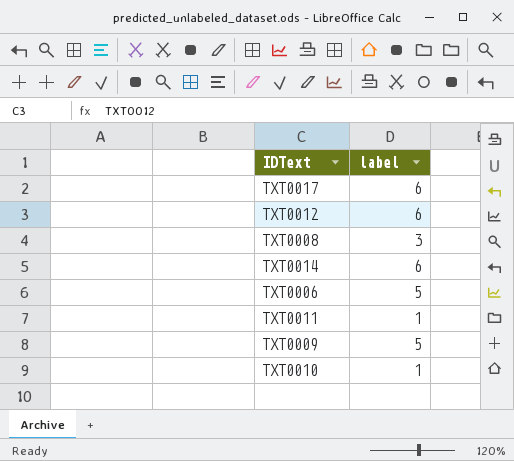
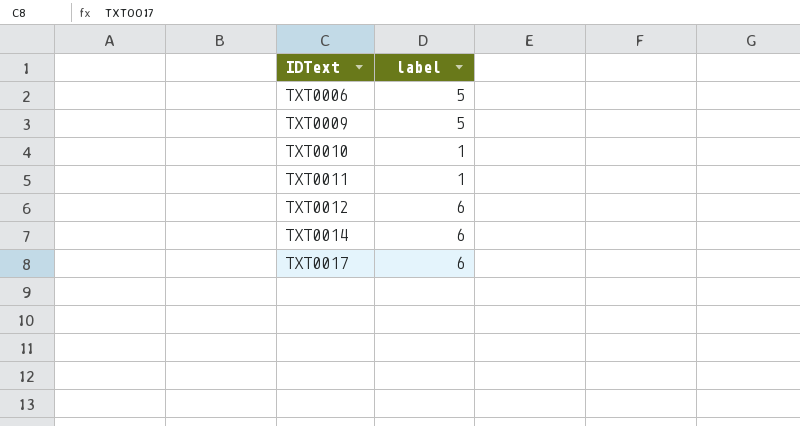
row order: none -> IDText ascending
row TXT0008: 3 -> none

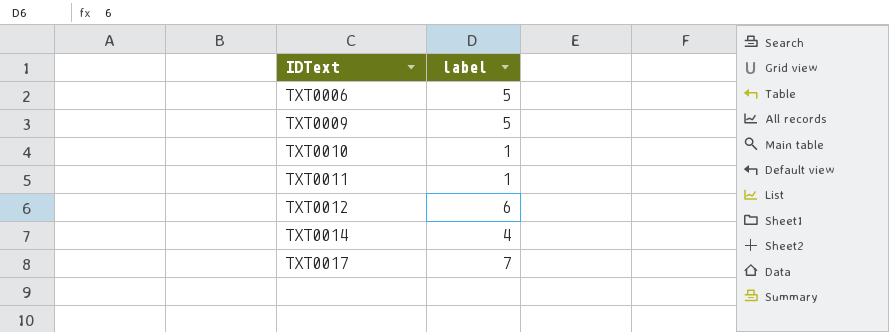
TXT0014 | label: 6 -> 4
TXT0017 | label: 6 -> 7

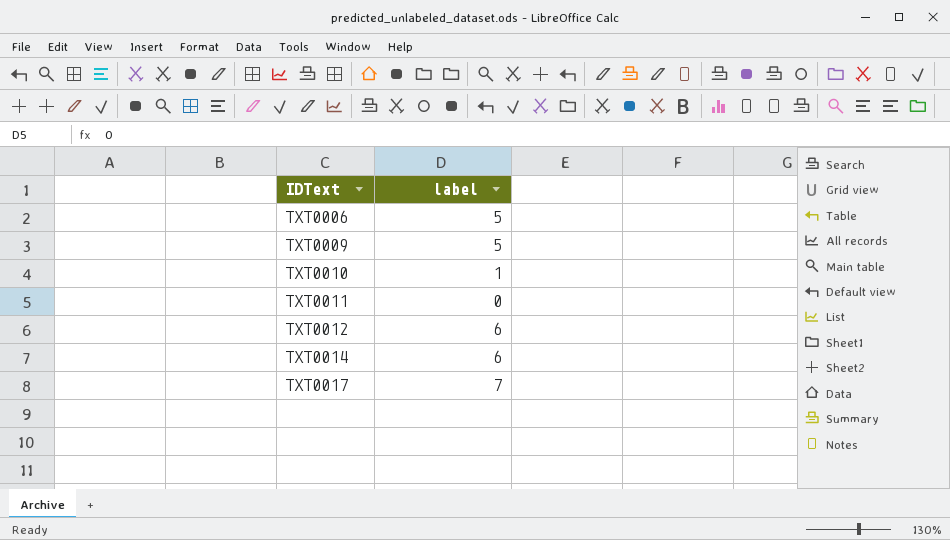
TXT0011 | label: 1 -> 0
TXT0014 | label: 4 -> 6

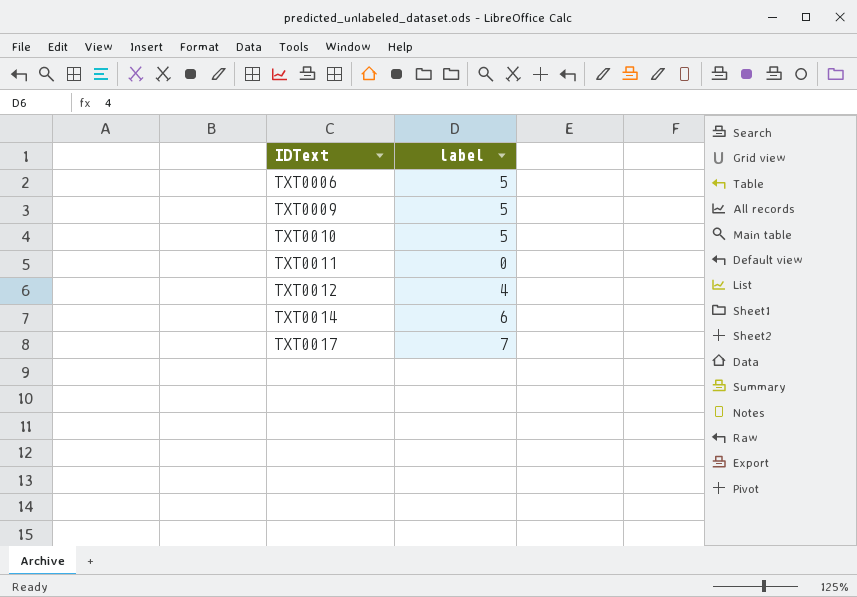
TXT0010 | label: 1 -> 5
TXT0012 | label: 6 -> 4

